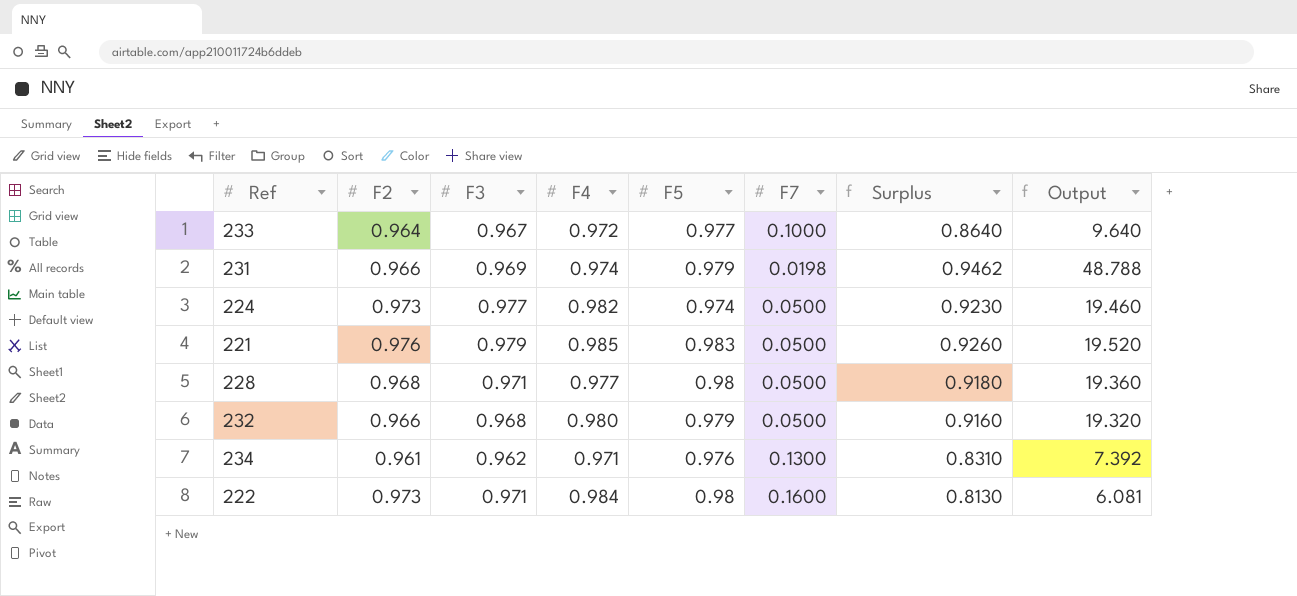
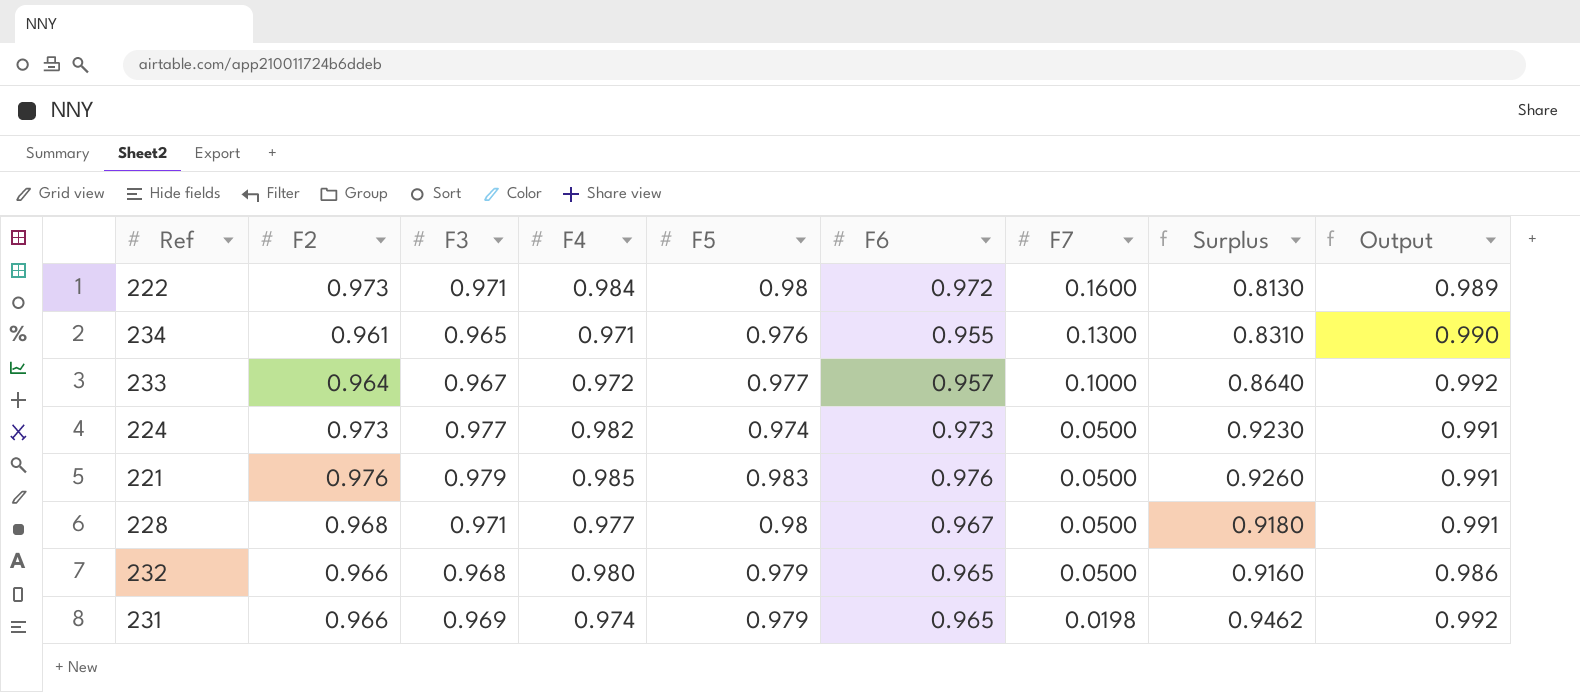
row order: none -> F7 descending
column F6 | position: none -> 6
column Output | formula: [F2] / [F7] -> [F2] / [F4]
234 | F3: 0.962 -> 0.965

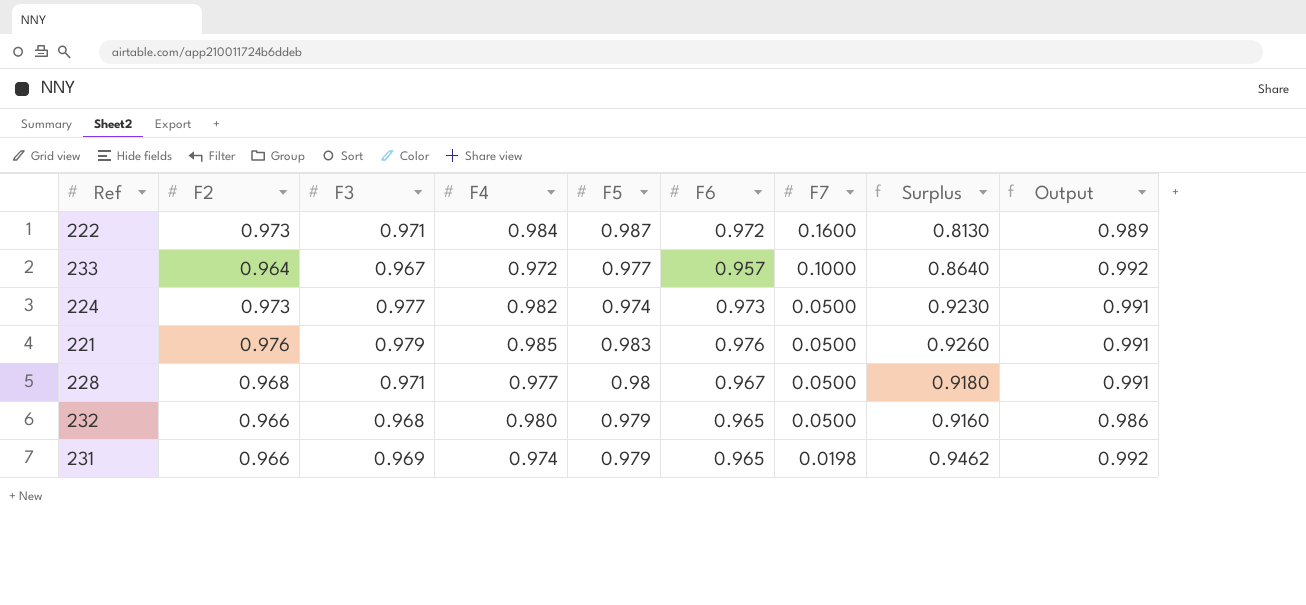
row 234: 0.961 | 0.965 | 0.971 | 0.976 | 0.955 | 0.1300 | 0.8310 | 0.990 -> none
222 | F5: 0.98 -> 0.987

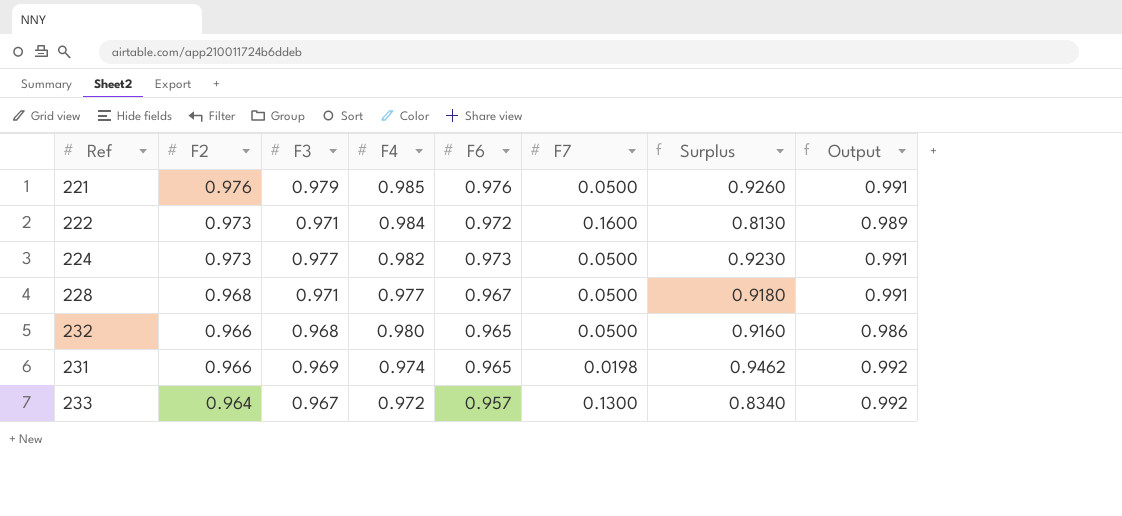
row order: F7 descending -> F2 descending
column F5 | position: 5 -> none
233 | F7: 0.1000 -> 0.1300
233 | Surplus: 0.8640 -> 0.8340

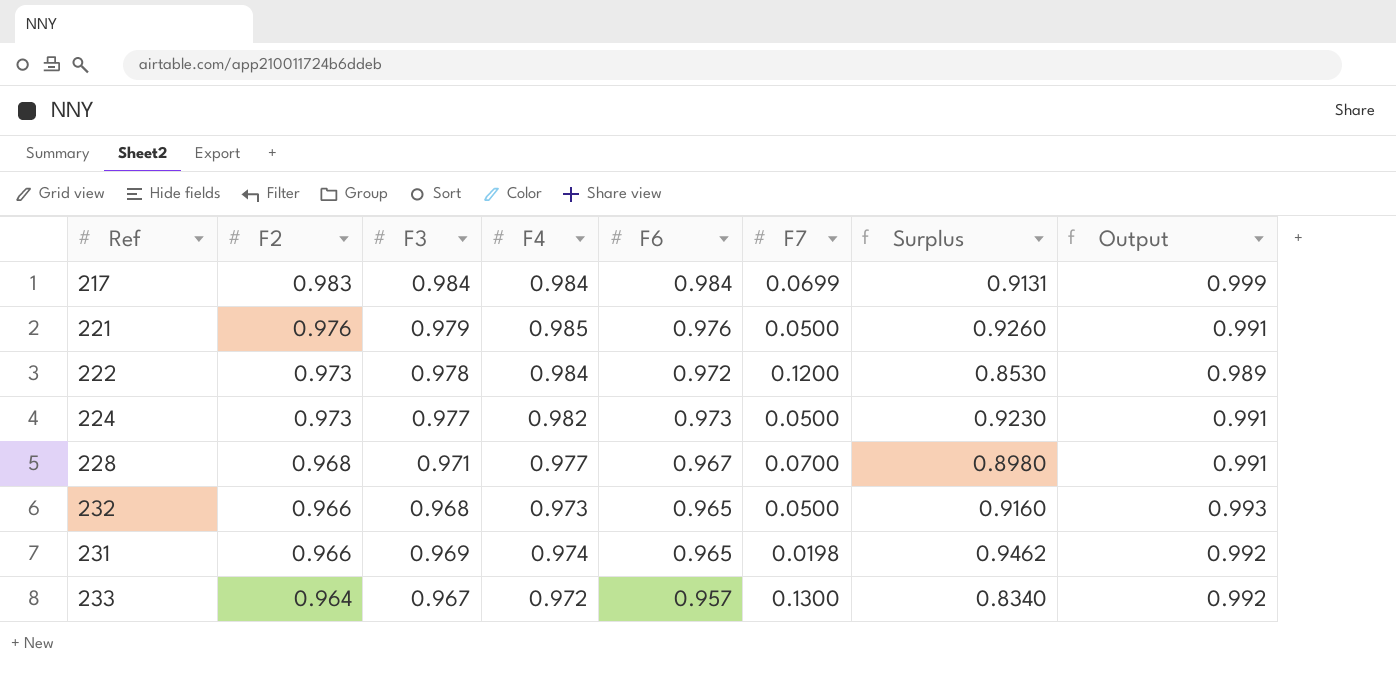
row 217: none -> 0.983 | 0.984 | 0.984 | 0.984 | 0.0699 | 0.9131 | 0.999
222 | F3: 0.971 -> 0.978
222 | F7: 0.1600 -> 0.1200
222 | Surplus: 0.8130 -> 0.8530
228 | F7: 0.0500 -> 0.0700
228 | Surplus: 0.9180 -> 0.8980
232 | F4: 0.980 -> 0.973
232 | Output: 0.986 -> 0.993

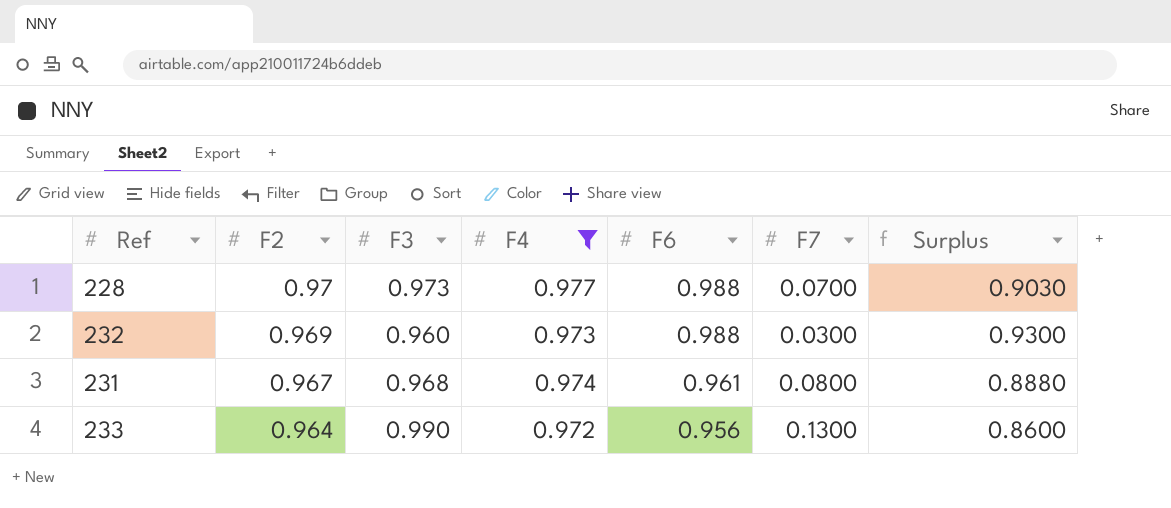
filter: none -> F4 <= 0.977
column Output | formula: [F2] / [F4] -> none
column Surplus | formula: [F2] - [F7] -> [F3] - [F7]
228 | F2: 0.968 -> 0.97
228 | F3: 0.971 -> 0.973
228 | F6: 0.967 -> 0.988
232 | F2: 0.966 -> 0.969
232 | F3: 0.968 -> 0.960
232 | F6: 0.965 -> 0.988
232 | F7: 0.0500 -> 0.0300
231 | F2: 0.966 -> 0.967
231 | F3: 0.969 -> 0.968
231 | F6: 0.965 -> 0.961
231 | F7: 0.0198 -> 0.0800
233 | F3: 0.967 -> 0.990
233 | F6: 0.957 -> 0.956

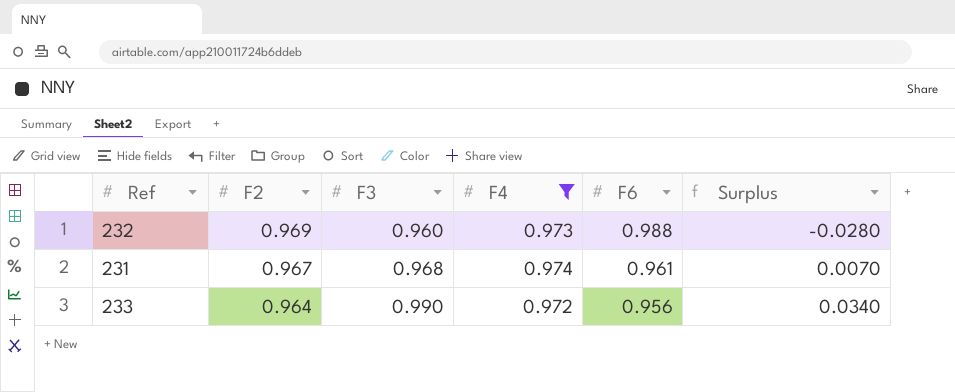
column F7 | position: 6 -> none
column Surplus | formula: [F3] - [F7] -> [F3] - [F6]
row 228: 0.97 | 0.973 | 0.977 | 0.988 | 0.0700 | 0.9030 -> none

